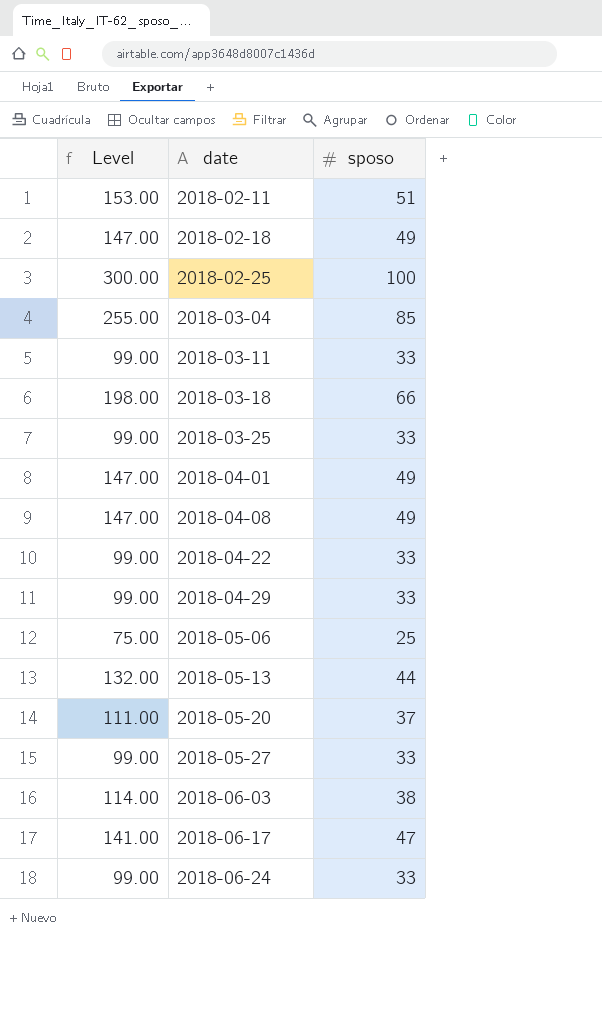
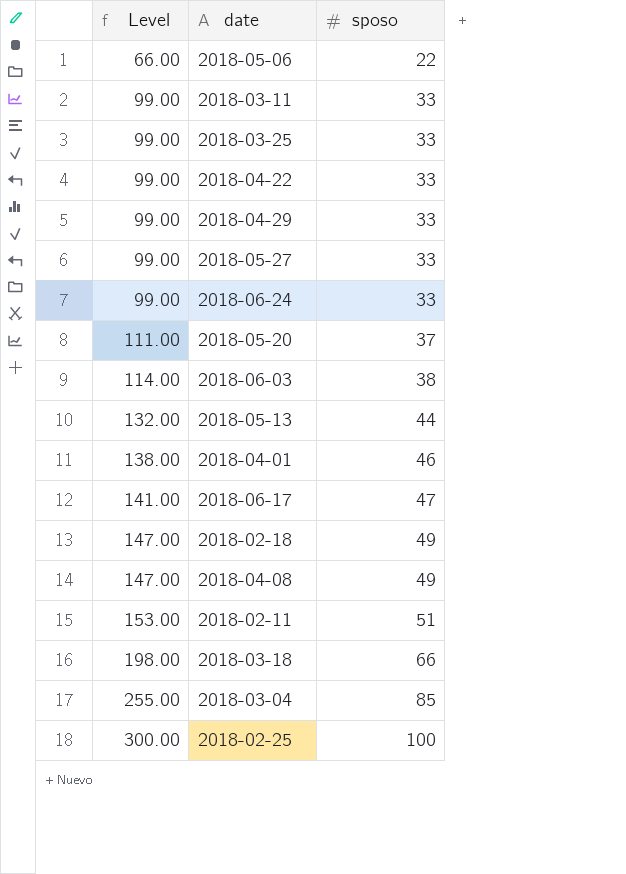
row order: date ascending -> Level ascending
2018-05-06 | Level: 75.00 -> 66.00
2018-05-06 | sposo: 25 -> 22
2018-04-01 | Level: 147.00 -> 138.00
2018-04-01 | sposo: 49 -> 46

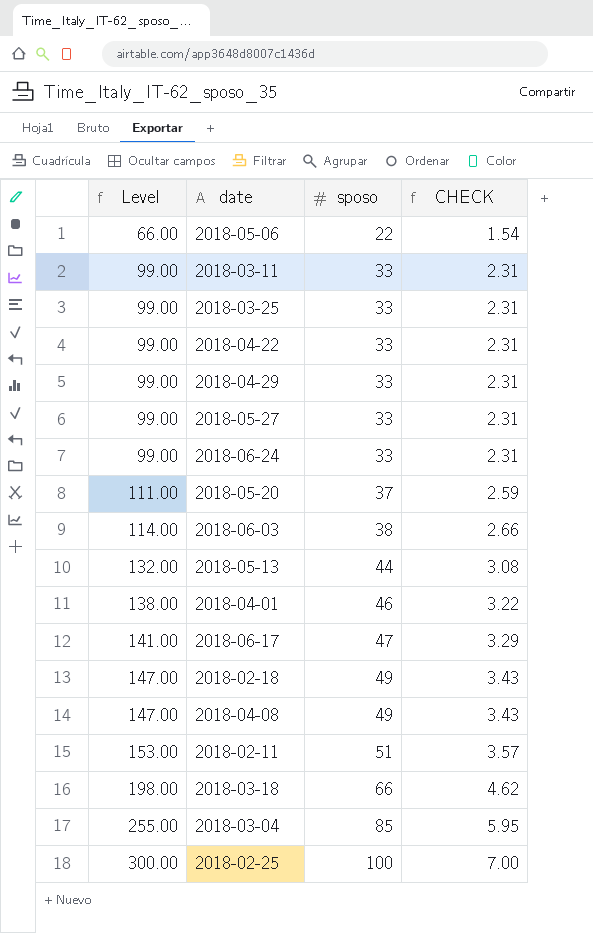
column CHECK | formula: none -> [sposo] * 0.07

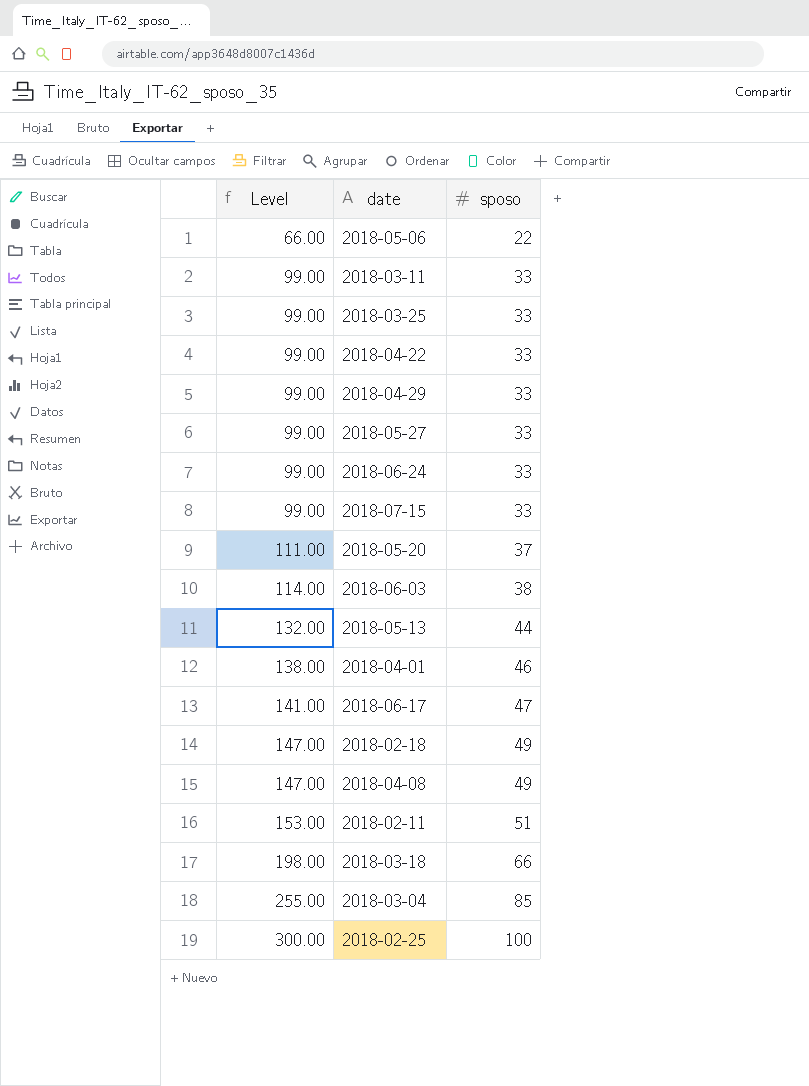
column CHECK | formula: [sposo] * 0.07 -> none
row 2018-07-15: none -> 99.00 | 33

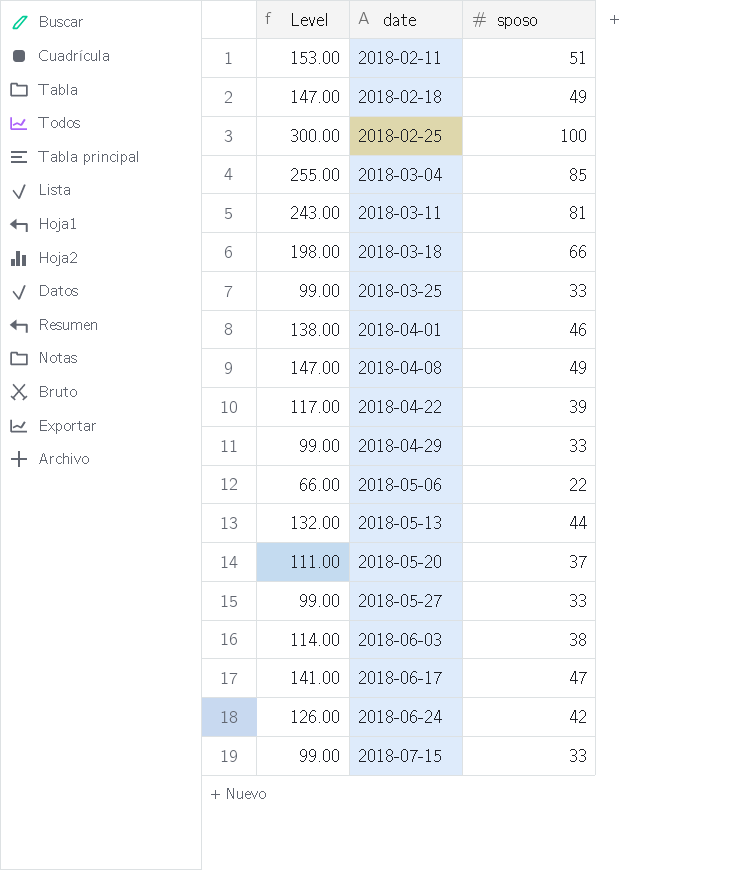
row order: Level ascending -> date ascending
2018-03-11 | Level: 99.00 -> 243.00
2018-03-11 | sposo: 33 -> 81
2018-04-22 | Level: 99.00 -> 117.00
2018-04-22 | sposo: 33 -> 39
2018-06-24 | Level: 99.00 -> 126.00
2018-06-24 | sposo: 33 -> 42

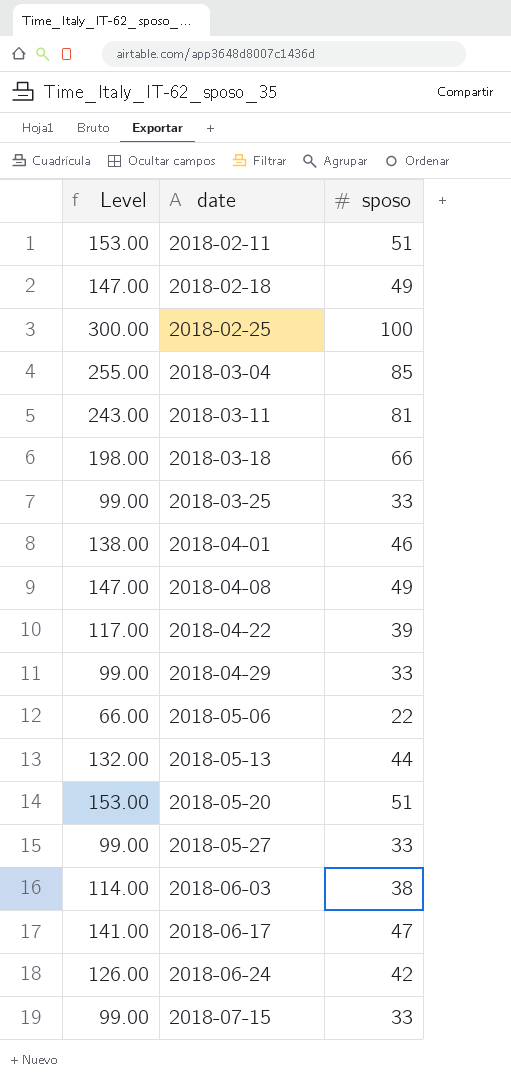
2018-05-20 | Level: 111.00 -> 153.00
2018-05-20 | sposo: 37 -> 51

